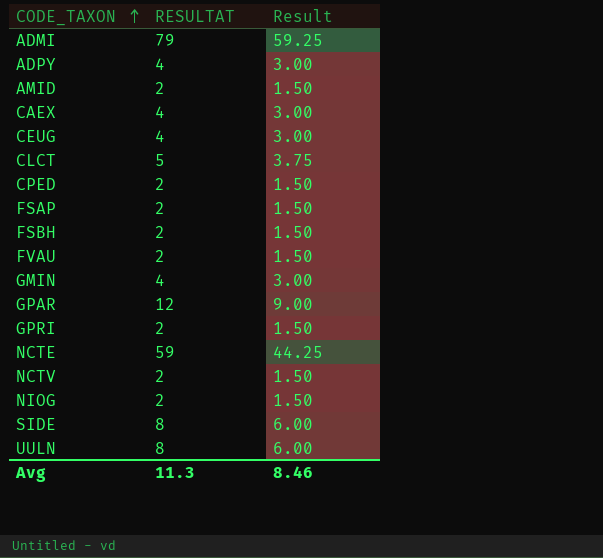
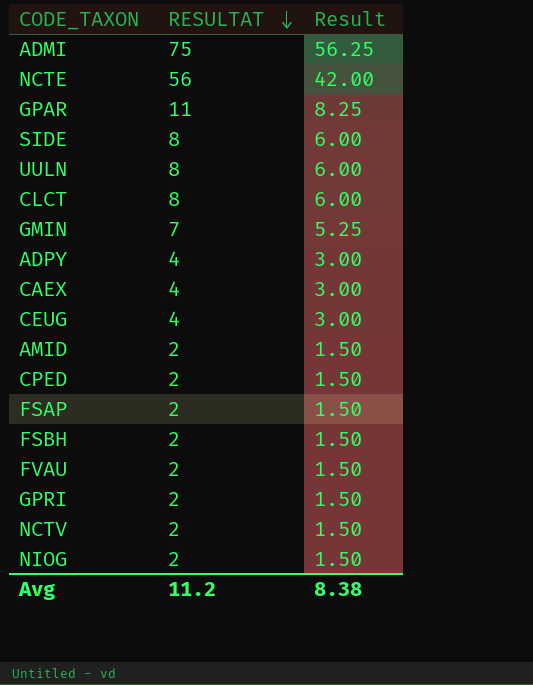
row order: CODE_TAXON ascending -> RESULTAT descending
ADMI | RESULTAT: 79 -> 75
ADMI | Result: 59.25 -> 56.25
NCTE | RESULTAT: 59 -> 56
NCTE | Result: 44.25 -> 42.00
GPAR | RESULTAT: 12 -> 11
GPAR | Result: 9.00 -> 8.25
CLCT | RESULTAT: 5 -> 8
CLCT | Result: 3.75 -> 6.00
GMIN | RESULTAT: 4 -> 7
GMIN | Result: 3.00 -> 5.25
Avg | RESULTAT: 11.3 -> 11.2
Avg | Result: 8.46 -> 8.38

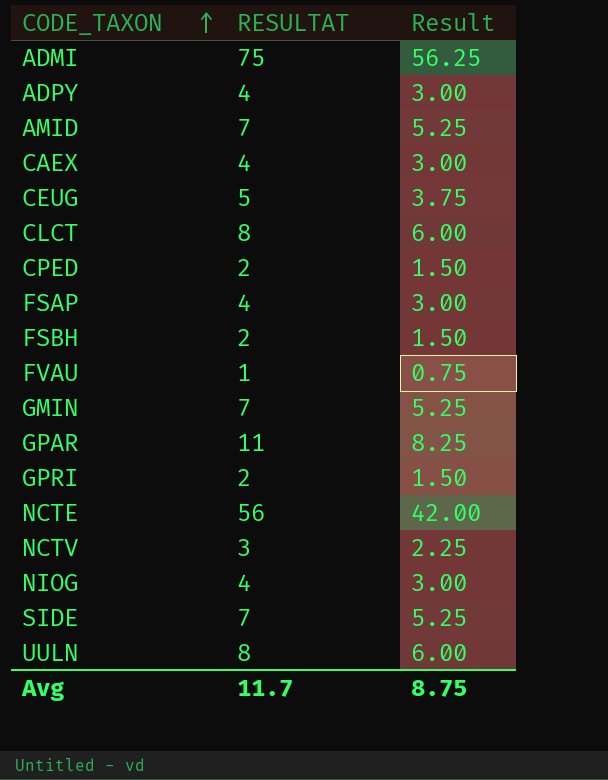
row order: RESULTAT descending -> CODE_TAXON ascending
AMID | RESULTAT: 2 -> 7
AMID | Result: 1.50 -> 5.25
CEUG | RESULTAT: 4 -> 5
CEUG | Result: 3.00 -> 3.75
FSAP | RESULTAT: 2 -> 4
FSAP | Result: 1.50 -> 3.00
FVAU | RESULTAT: 2 -> 1
FVAU | Result: 1.50 -> 0.75
NCTV | RESULTAT: 2 -> 3
NCTV | Result: 1.50 -> 2.25
NIOG | RESULTAT: 2 -> 4
NIOG | Result: 1.50 -> 3.00
SIDE | RESULTAT: 8 -> 7
SIDE | Result: 6.00 -> 5.25
Avg | RESULTAT: 11.2 -> 11.7
Avg | Result: 8.38 -> 8.75

